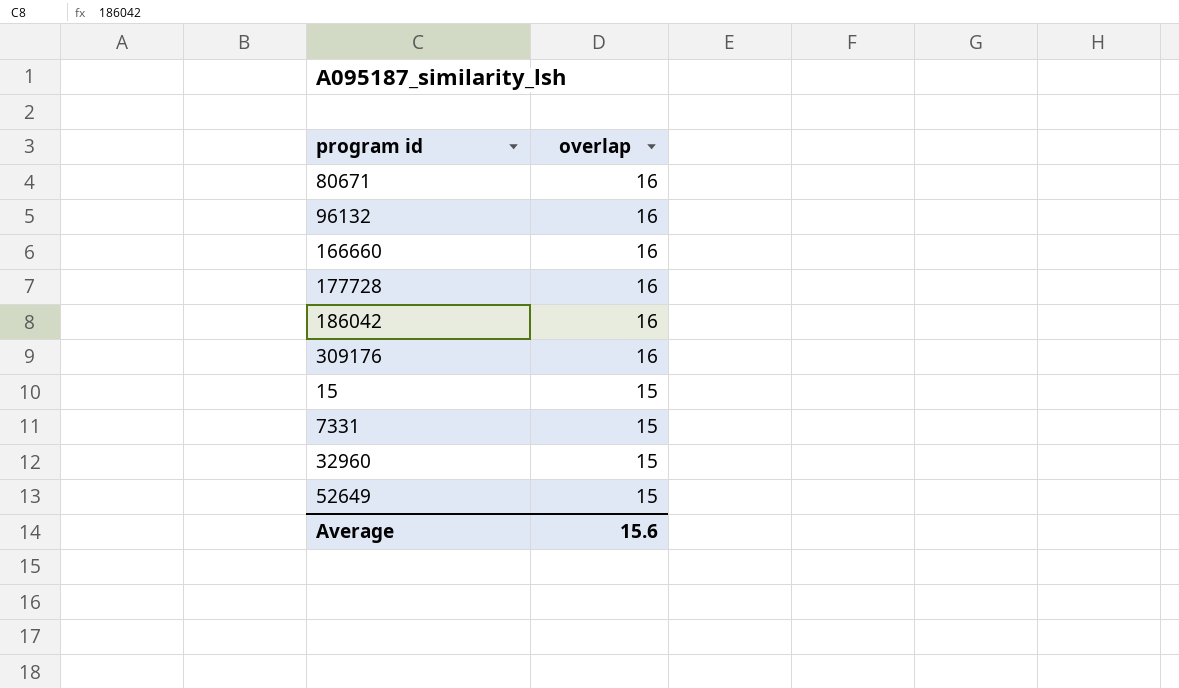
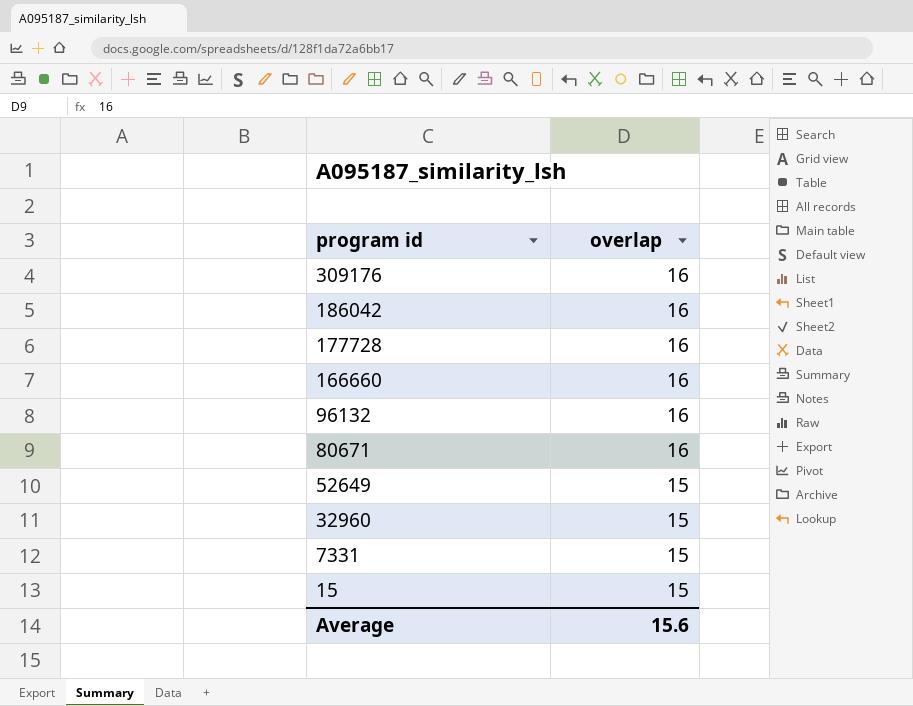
row order: overlap descending -> program id descending

